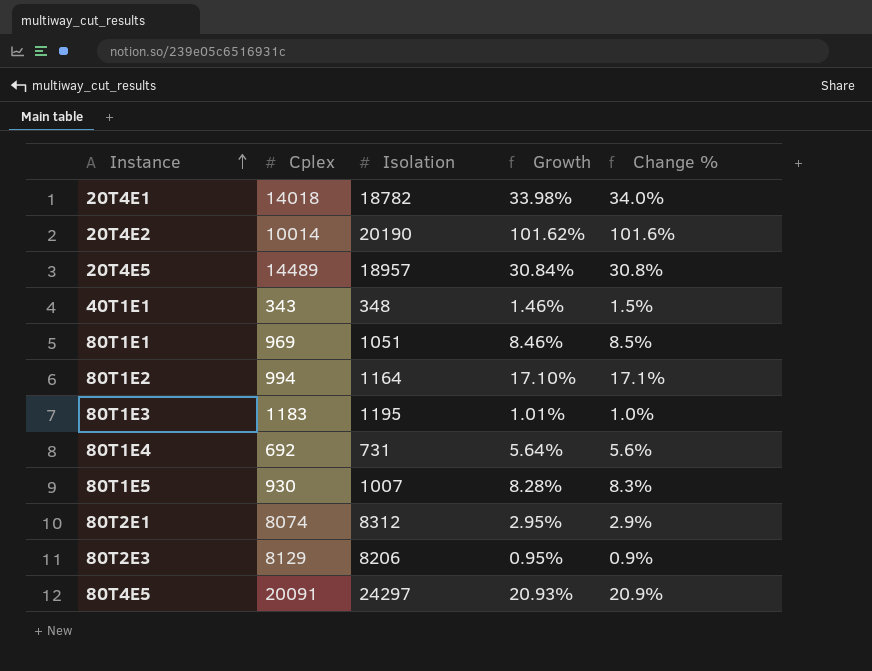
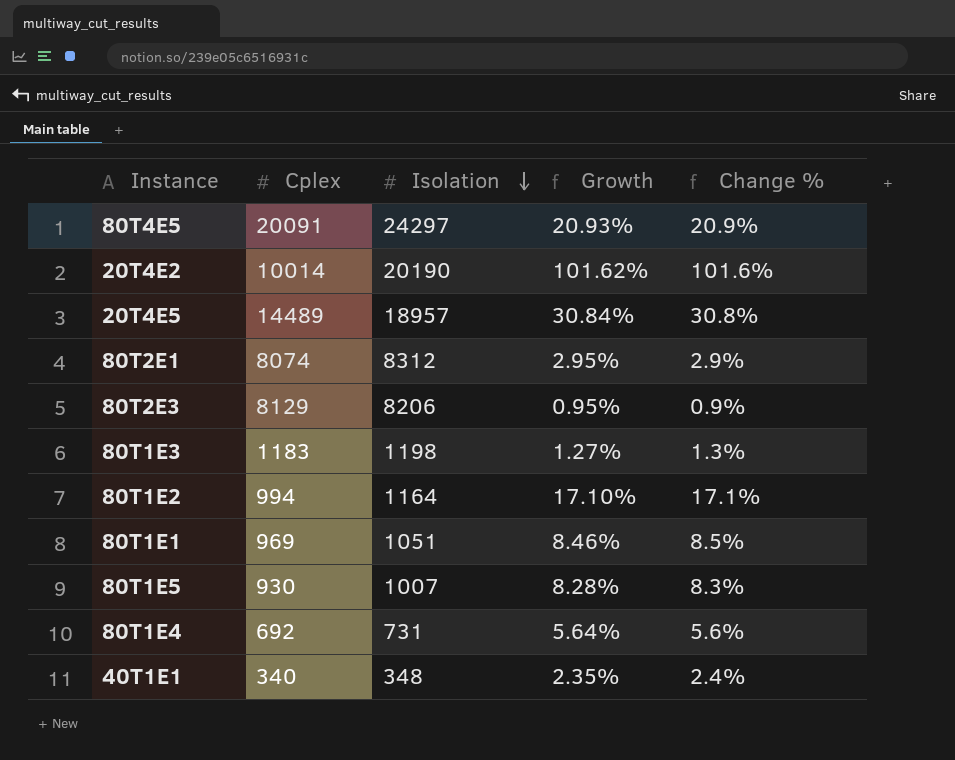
row order: Instance ascending -> Isolation descending
row 20T4E1: 14018 | 18782 | 33.98% | 34.0% -> none
80T1E3 | Isolation: 1195 -> 1198
80T1E3 | Growth: 1.01% -> 1.27%
80T1E3 | Change %: 1.0% -> 1.3%
40T1E1 | Cplex: 343 -> 340
40T1E1 | Growth: 1.46% -> 2.35%
40T1E1 | Change %: 1.5% -> 2.4%

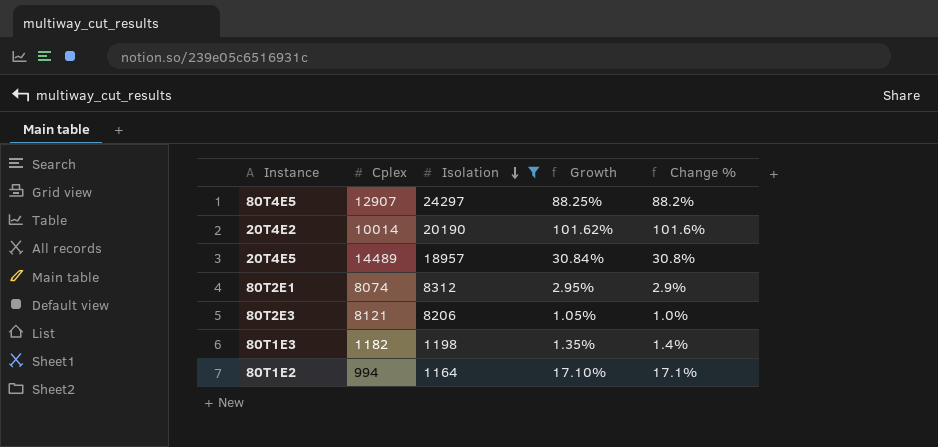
filter: none -> Isolation >= 1164
80T4E5 | Cplex: 20091 -> 12907
80T4E5 | Growth: 20.93% -> 88.25%
80T4E5 | Change %: 20.9% -> 88.2%
80T2E3 | Cplex: 8129 -> 8121
80T2E3 | Growth: 0.95% -> 1.05%
80T2E3 | Change %: 0.9% -> 1.0%
80T1E3 | Cplex: 1183 -> 1182
80T1E3 | Growth: 1.27% -> 1.35%
80T1E3 | Change %: 1.3% -> 1.4%

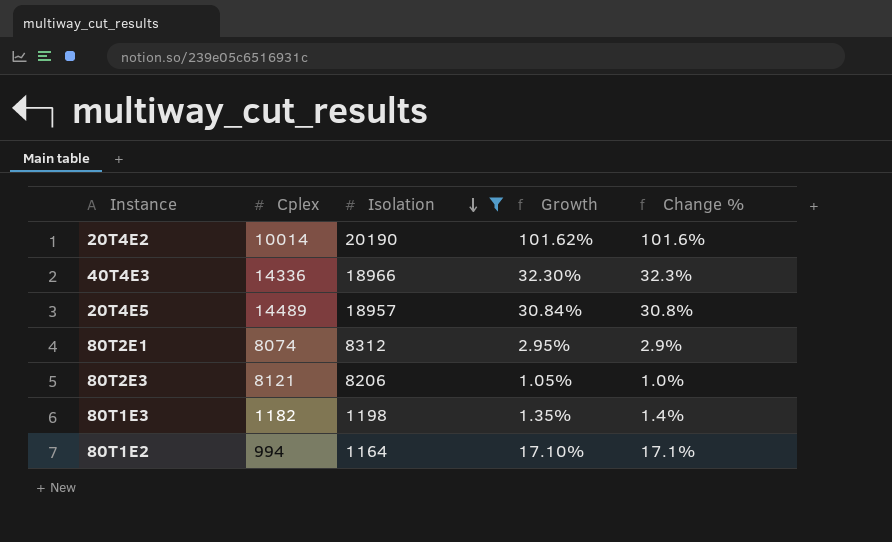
row 80T4E5: 12907 | 24297 | 88.25% | 88.2% -> none
row 40T4E3: none -> 14336 | 18966 | 32.30% | 32.3%

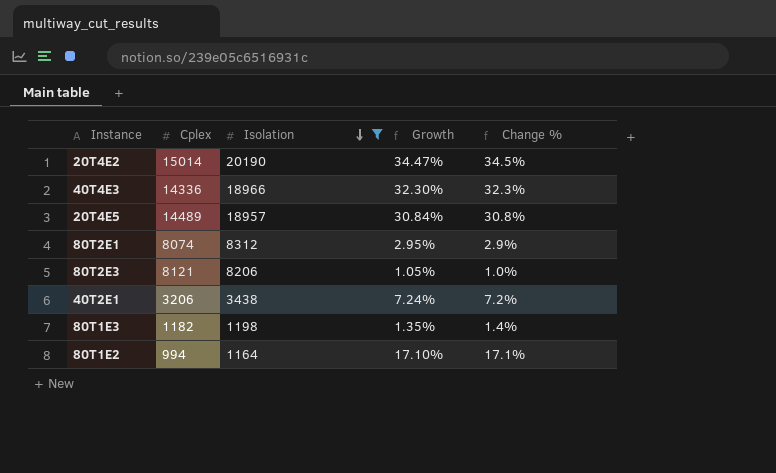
20T4E2 | Cplex: 10014 -> 15014
20T4E2 | Growth: 101.62% -> 34.47%
20T4E2 | Change %: 101.6% -> 34.5%
row 40T2E1: none -> 3206 | 3438 | 7.24% | 7.2%

